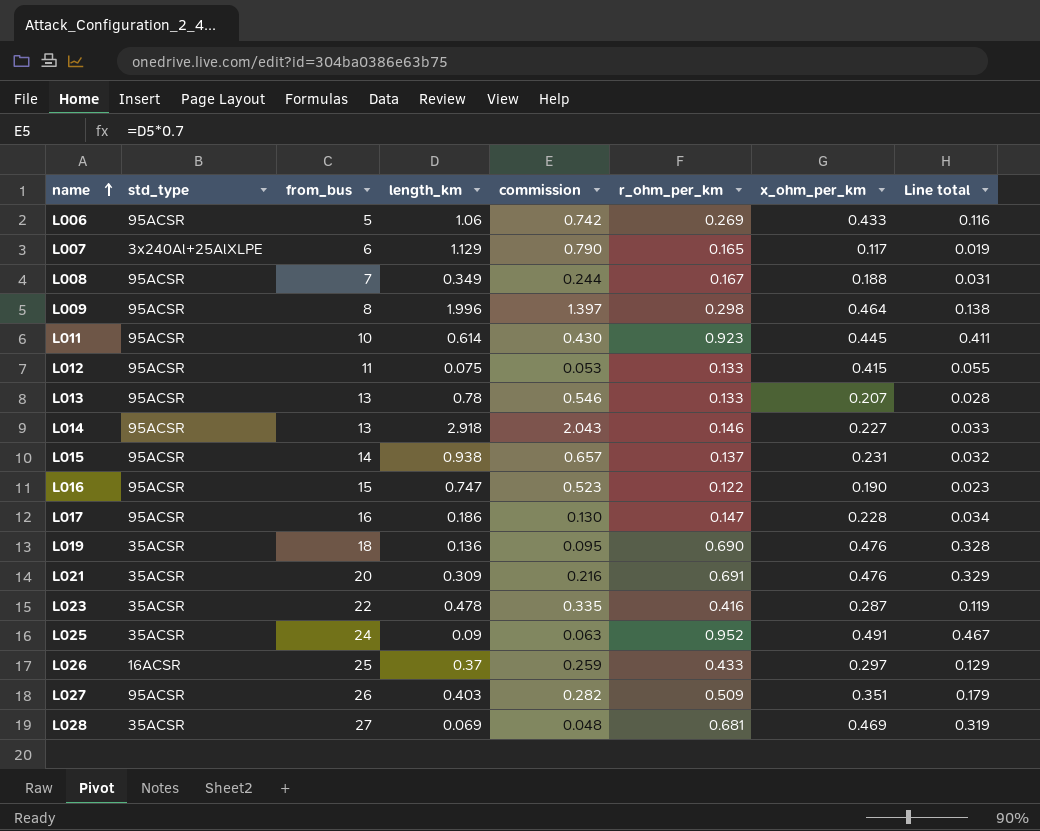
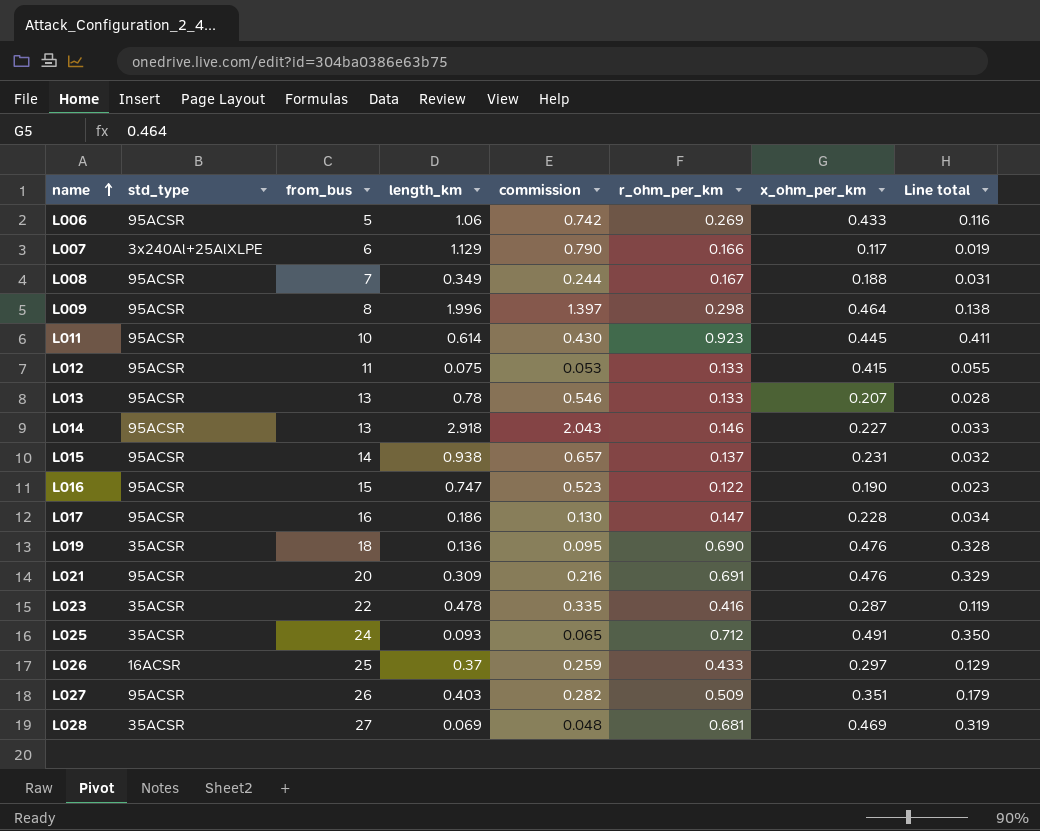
L007 | r_ohm_per_km: 0.165 -> 0.166
L021 | std_type: 35ACSR -> 95ACSR
L025 | length_km: 0.09 -> 0.093
L025 | commission: 0.063 -> 0.065
L025 | r_ohm_per_km: 0.952 -> 0.712
L025 | Line total: 0.467 -> 0.350

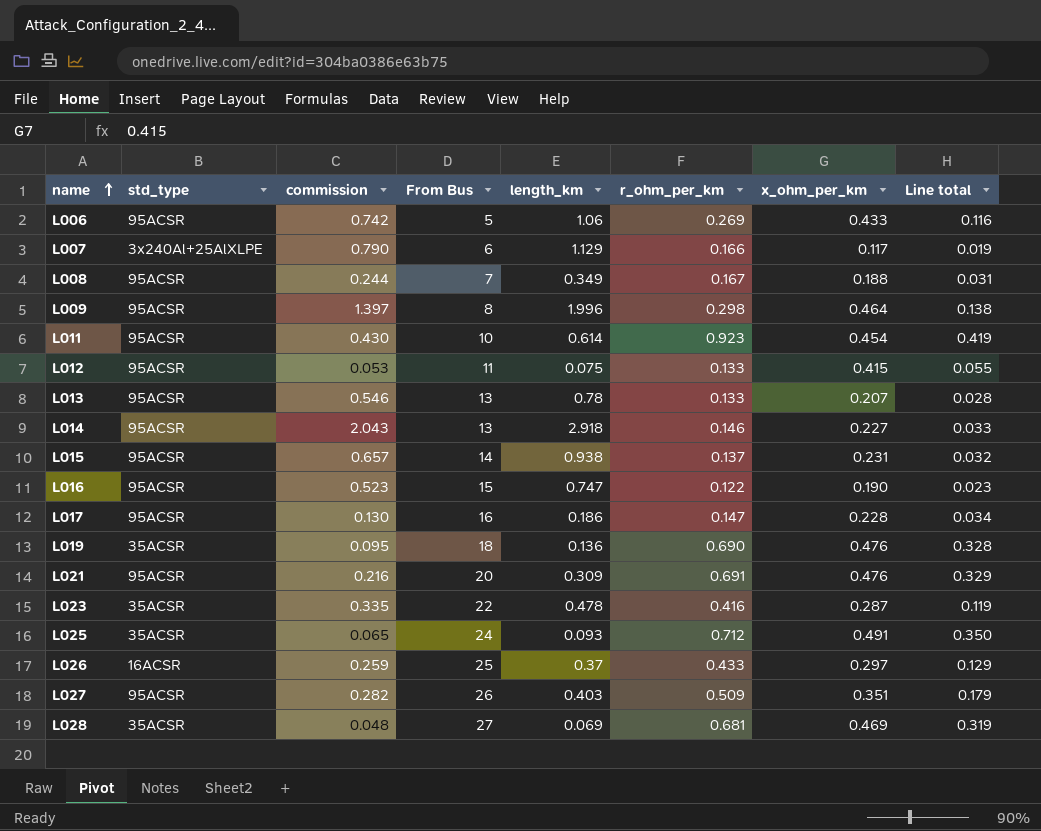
column commission | position: 5 -> 3
column name: from_bus -> From Bus
L011 | x_ohm_per_km: 0.445 -> 0.454
L011 | Line total: 0.411 -> 0.419

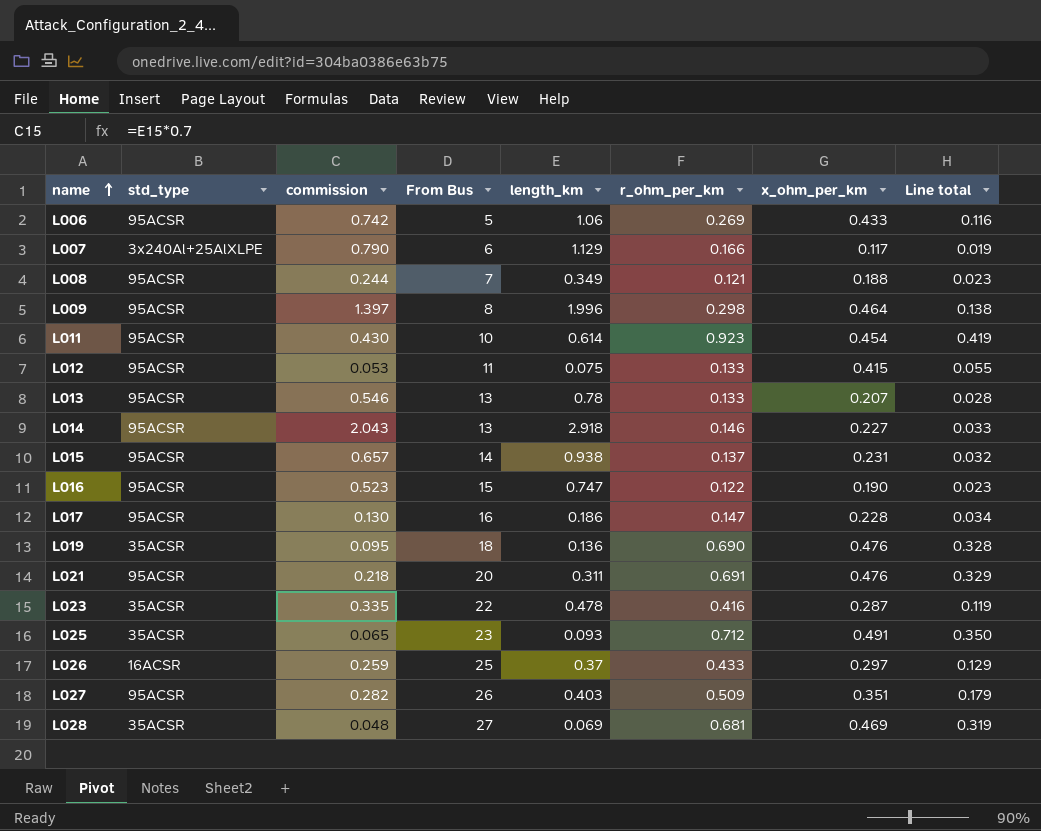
L008 | r_ohm_per_km: 0.167 -> 0.121
L008 | Line total: 0.031 -> 0.023
L021 | commission: 0.216 -> 0.218
L021 | length_km: 0.309 -> 0.311
L025 | From Bus: 24 -> 23

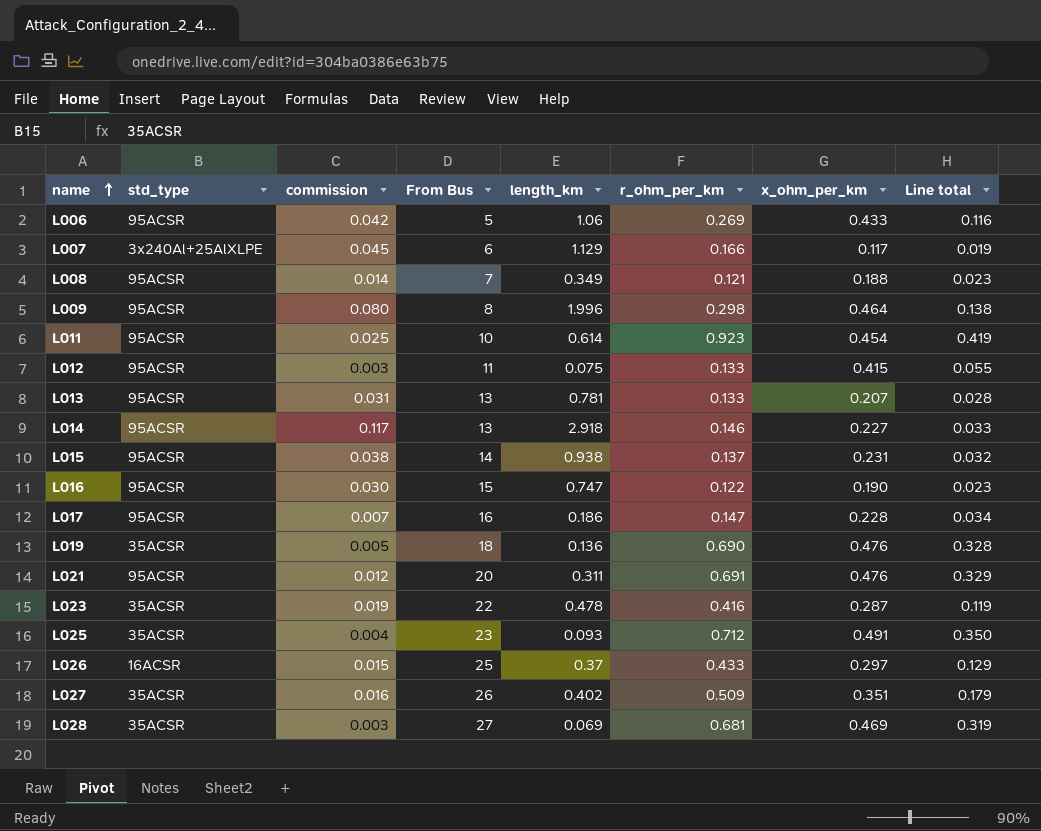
column commission | formula: [length_km] * 0.7 -> [length_km] * 0.04
L013 | length_km: 0.78 -> 0.781
L027 | std_type: 95ACSR -> 35ACSR
L027 | length_km: 0.403 -> 0.402

